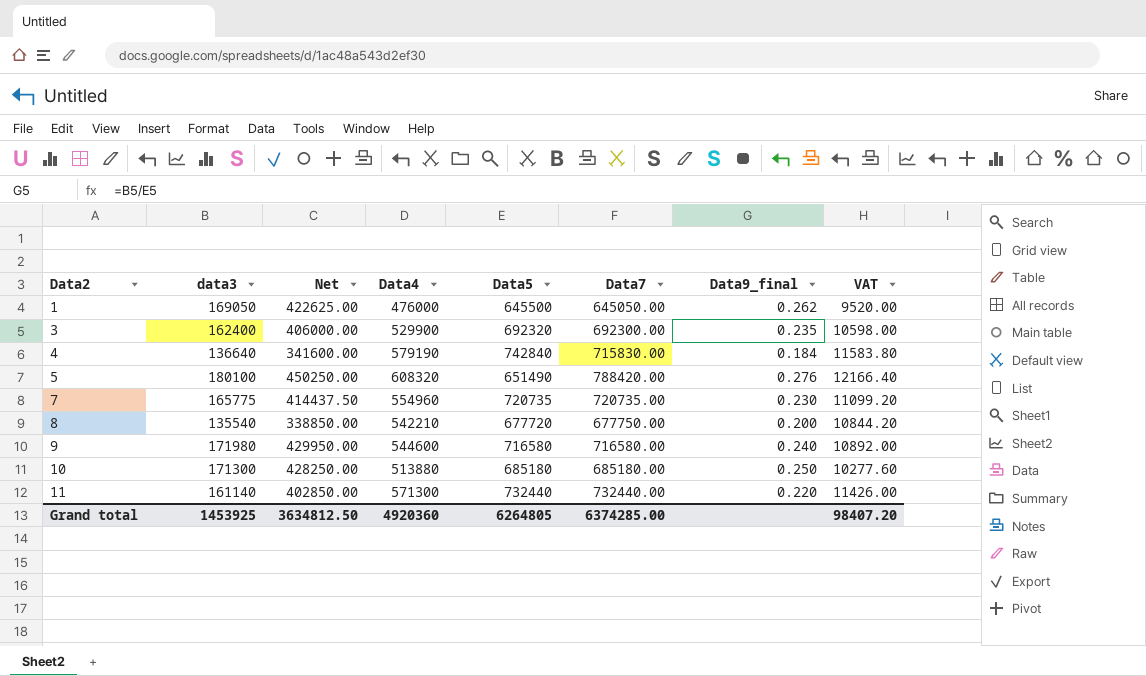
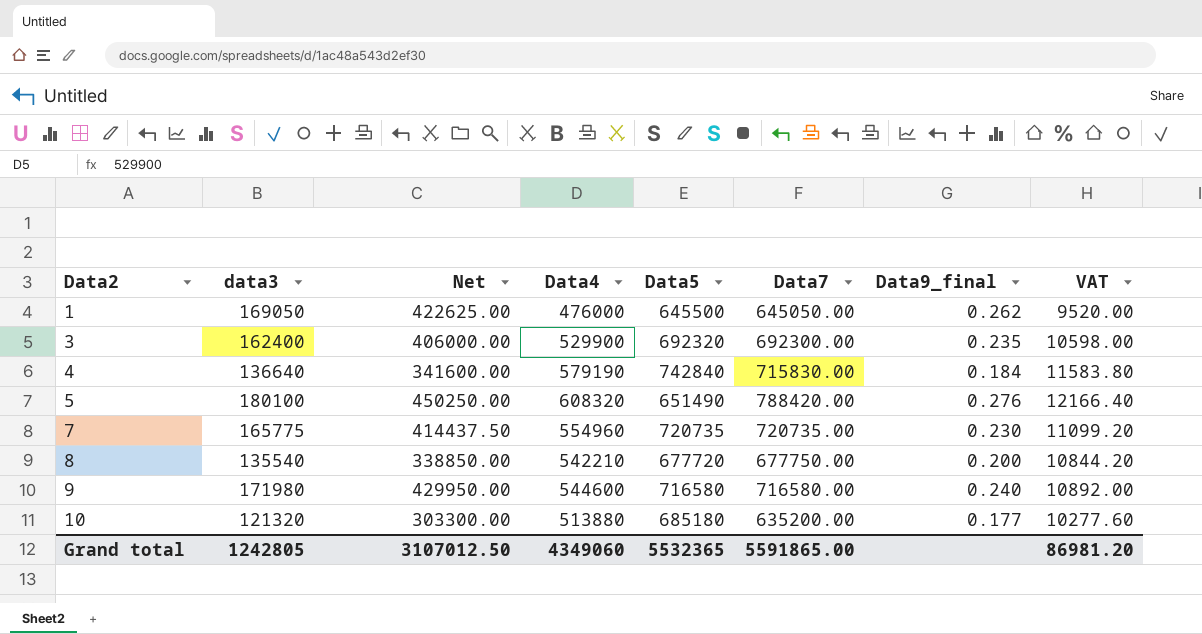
row 11: 161140 | 402850.00 | 571300 | 732440 | 732440.00 | 0.220 | 11426.00 -> none
10 | data3: 171300 -> 121320
10 | Net: 428250.00 -> 303300.00
10 | Data7: 685180.00 -> 635200.00
10 | Data9_final: 0.250 -> 0.177
Grand total | data3: 1453925 -> 1242805
Grand total | Net: 3634812.50 -> 3107012.50
Grand total | Data4: 4920360 -> 4349060
Grand total | Data5: 6264805 -> 5532365
Grand total | Data7: 6374285.00 -> 5591865.00
Grand total | VAT: 98407.20 -> 86981.20

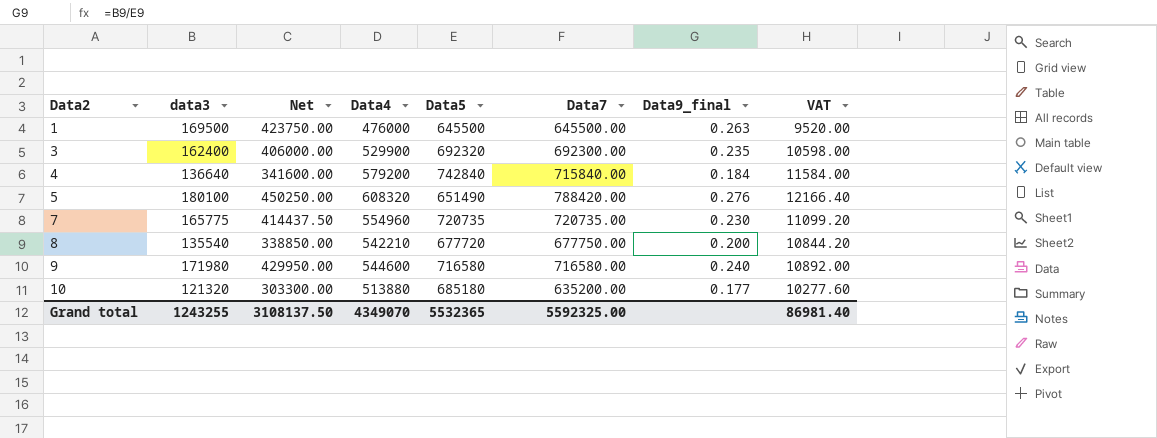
1 | data3: 169050 -> 169500
1 | Net: 422625.00 -> 423750.00
1 | Data7: 645050.00 -> 645500.00
1 | Data9_final: 0.262 -> 0.263
4 | Data4: 579190 -> 579200
4 | Data7: 715830.00 -> 715840.00
4 | VAT: 11583.80 -> 11584.00
Grand total | data3: 1242805 -> 1243255
Grand total | Net: 3107012.50 -> 3108137.50
Grand total | Data4: 4349060 -> 4349070
Grand total | Data7: 5591865.00 -> 5592325.00
Grand total | VAT: 86981.20 -> 86981.40

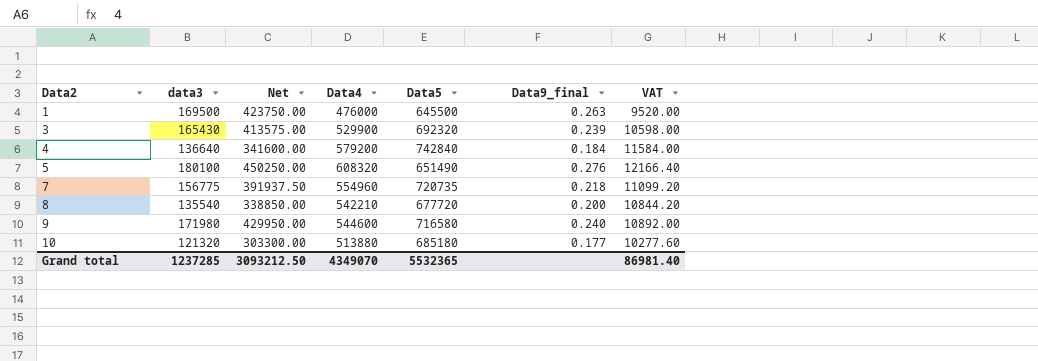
column Data7 | formula: [data3] + [Data4] -> none
3 | data3: 162400 -> 165430
3 | Net: 406000.00 -> 413575.00
3 | Data9_final: 0.235 -> 0.239
7 | data3: 165775 -> 156775
7 | Net: 414437.50 -> 391937.50
7 | Data9_final: 0.230 -> 0.218
Grand total | data3: 1243255 -> 1237285
Grand total | Net: 3108137.50 -> 3093212.50

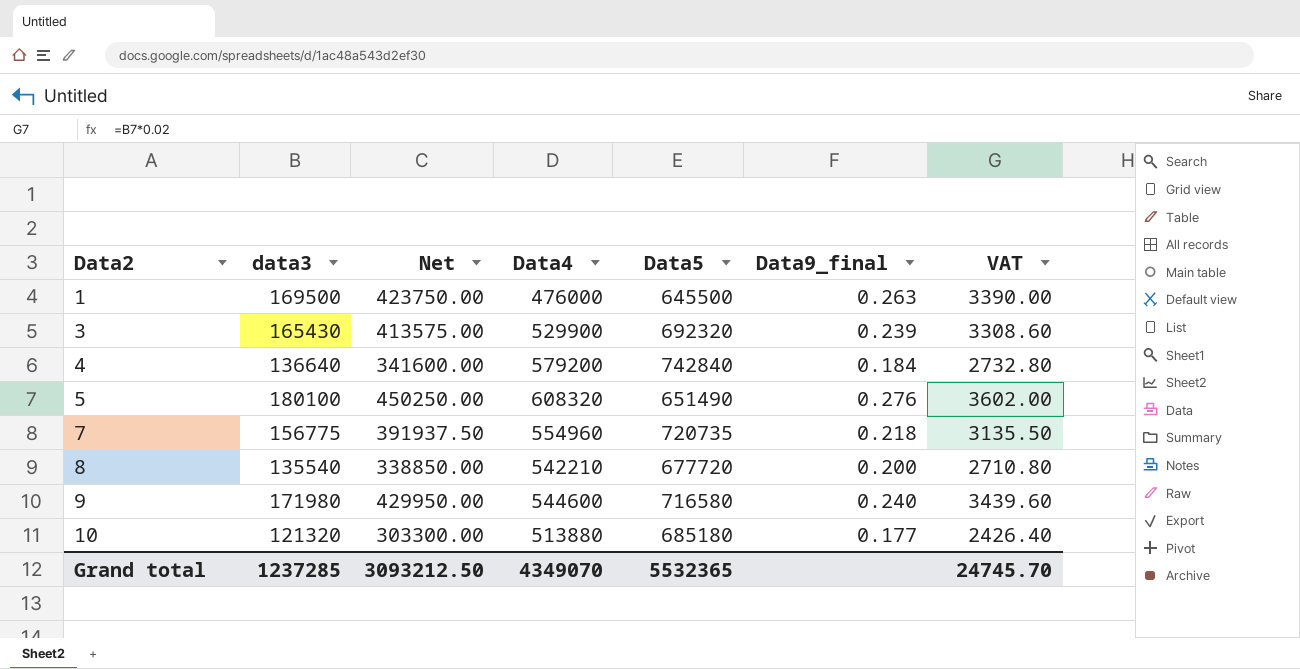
column VAT | formula: [Data4] * 0.02 -> [data3] * 0.02
Grand total | VAT: 86981.40 -> 24745.70

